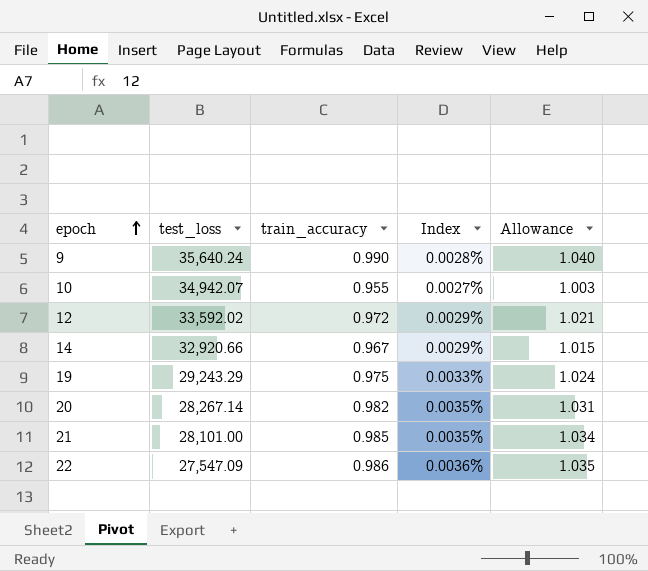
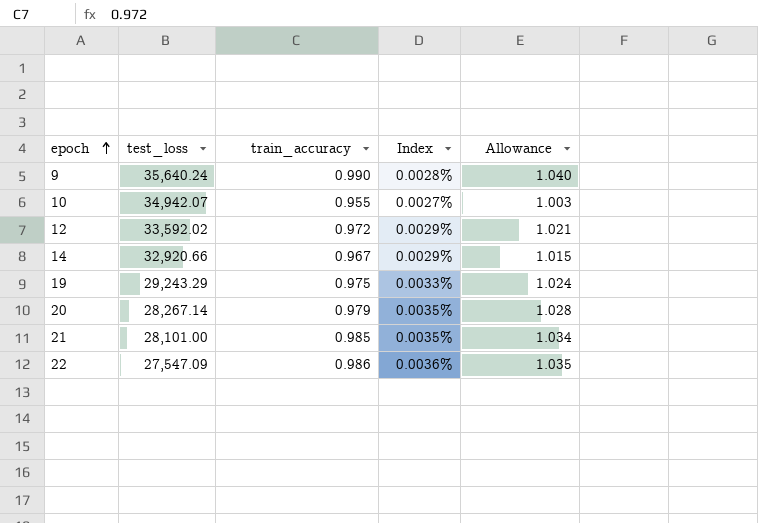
20 | train_accuracy: 0.982 -> 0.979
20 | Allowance: 1.031 -> 1.028

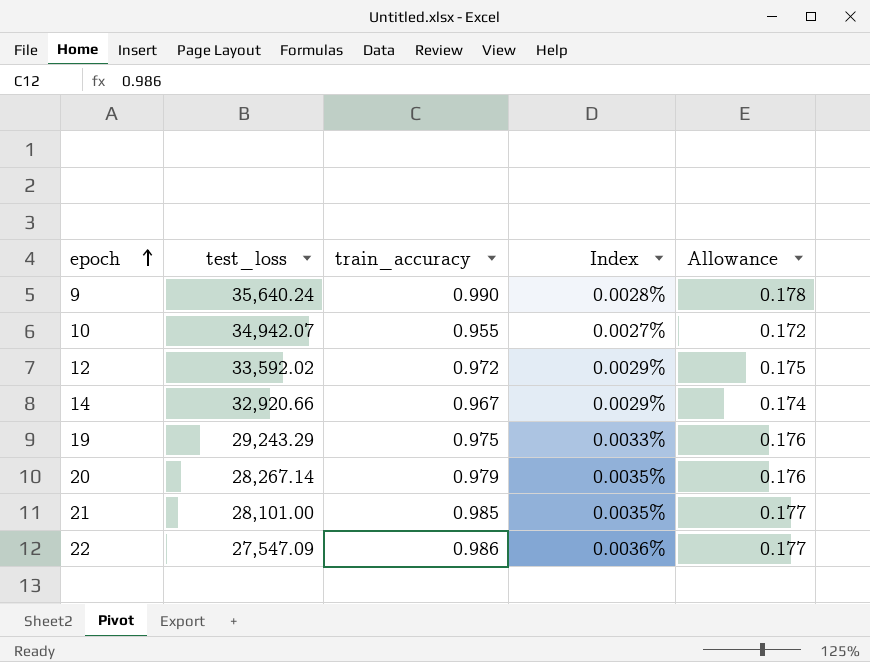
column Allowance | formula: [train_accuracy] * 1.05 -> [train_accuracy] * 0.18

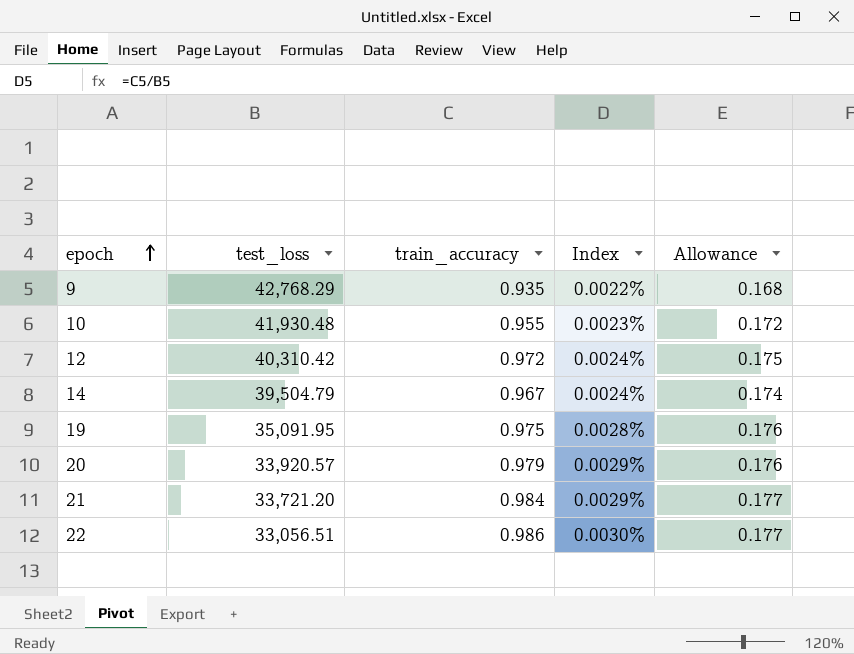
9 | test_loss: 35,640.24 -> 42,768.29
9 | train_accuracy: 0.990 -> 0.935
9 | Index: 0.0028% -> 0.0022%
9 | Allowance: 0.178 -> 0.168
10 | test_loss: 34,942.07 -> 41,930.48
10 | Index: 0.0027% -> 0.0023%
12 | test_loss: 33,592.02 -> 40,310.42
12 | Index: 0.0029% -> 0.0024%
14 | test_loss: 32,920.66 -> 39,504.79
14 | Index: 0.0029% -> 0.0024%
19 | test_loss: 29,243.29 -> 35,091.95
19 | Index: 0.0033% -> 0.0028%
20 | test_loss: 28,267.14 -> 33,920.57
20 | Index: 0.0035% -> 0.0029%
21 | test_loss: 28,101.00 -> 33,721.20
21 | train_accuracy: 0.985 -> 0.984
21 | Index: 0.0035% -> 0.0029%
22 | test_loss: 27,547.09 -> 33,056.51
22 | Index: 0.0036% -> 0.0030%

